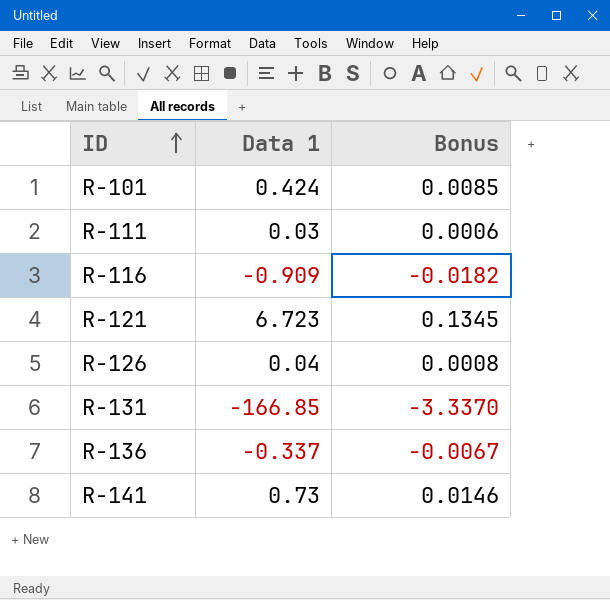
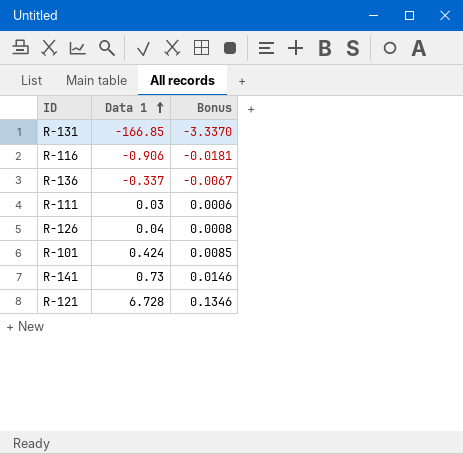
row order: ID ascending -> Data 1 ascending
R-116 | Data 1: -0.909 -> -0.906
R-116 | Bonus: -0.0182 -> -0.0181
R-121 | Data 1: 6.723 -> 6.728
R-121 | Bonus: 0.1345 -> 0.1346

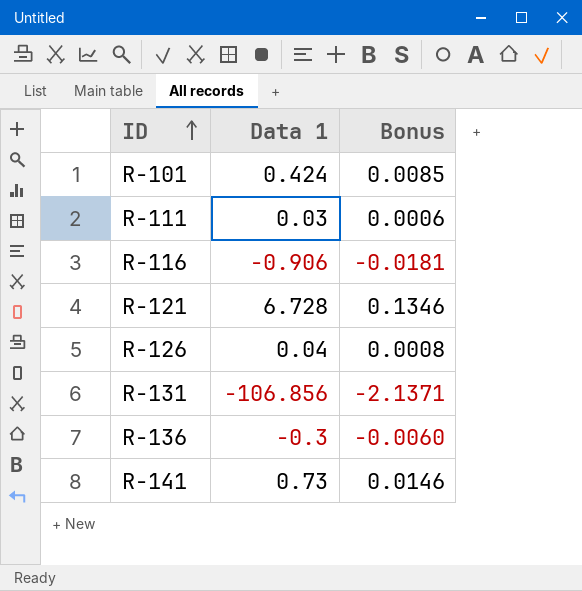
row order: Data 1 ascending -> ID ascending
R-131 | Data 1: -166.85 -> -106.856
R-131 | Bonus: -3.3370 -> -2.1371
R-136 | Data 1: -0.337 -> -0.3
R-136 | Bonus: -0.0067 -> -0.0060

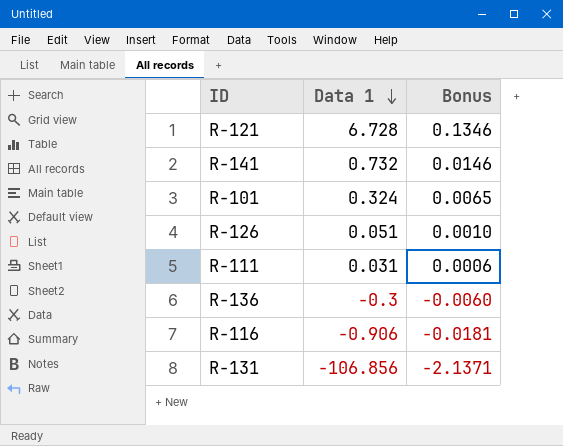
row order: ID ascending -> Data 1 descending
R-141 | Data 1: 0.73 -> 0.732
R-101 | Data 1: 0.424 -> 0.324
R-101 | Bonus: 0.0085 -> 0.0065
R-126 | Data 1: 0.04 -> 0.051
R-126 | Bonus: 0.0008 -> 0.0010
R-111 | Data 1: 0.03 -> 0.031

